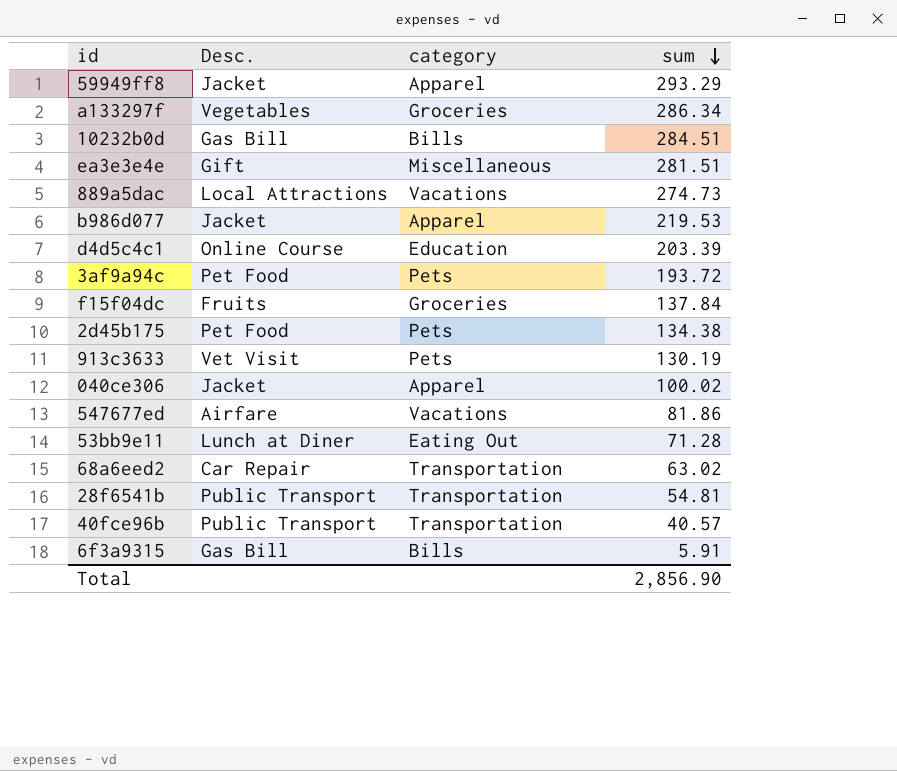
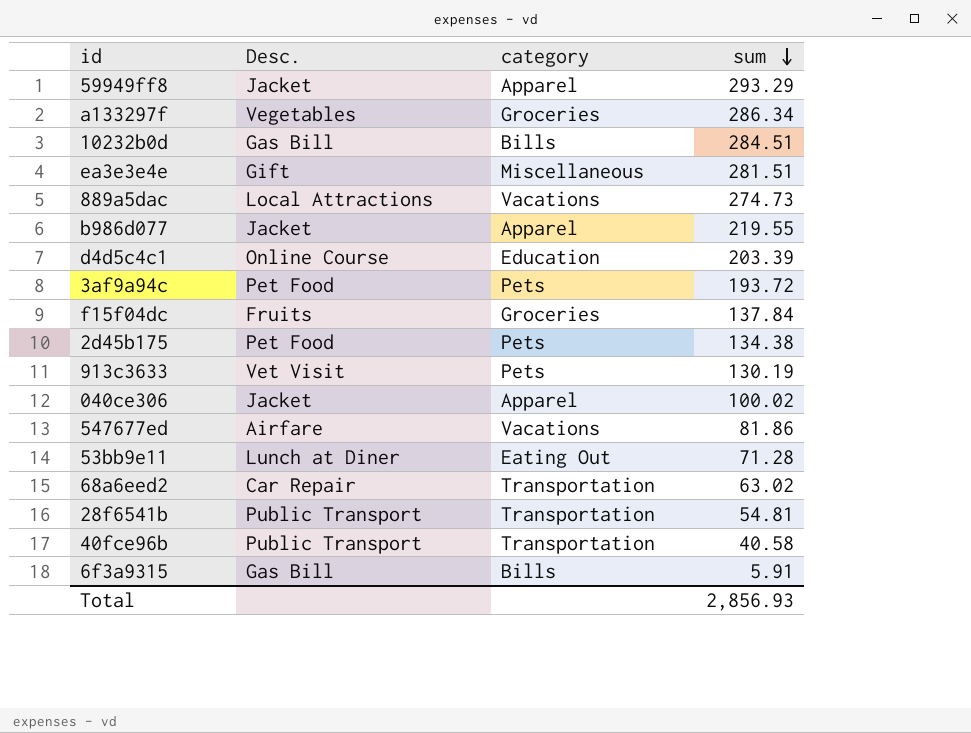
b986d077 | sum: 219.53 -> 219.55
40fce96b | sum: 40.57 -> 40.58
Total | sum: 2,856.90 -> 2,856.93

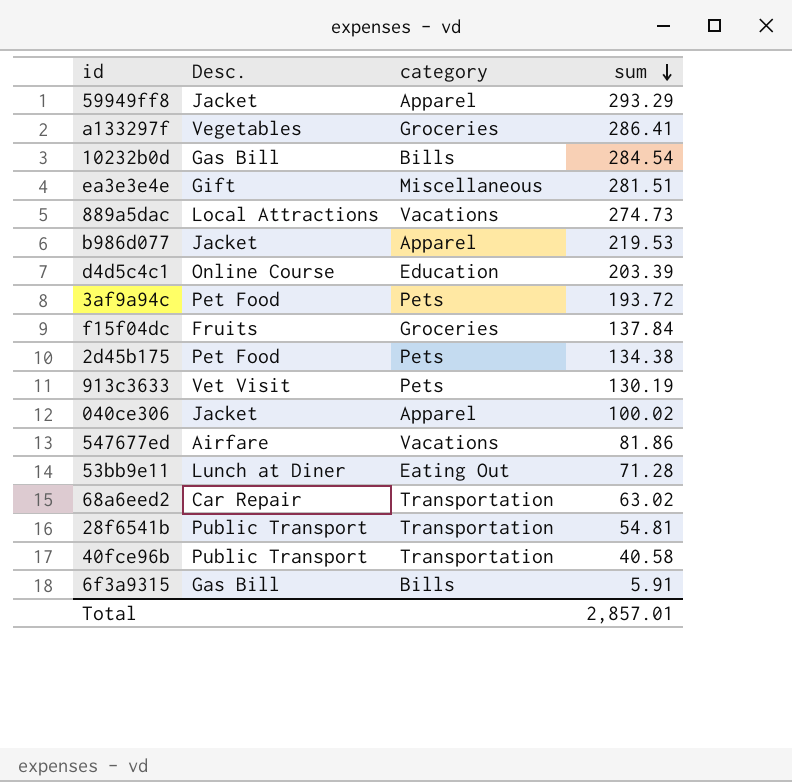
a133297f | sum: 286.34 -> 286.41
10232b0d | sum: 284.51 -> 284.54
b986d077 | sum: 219.55 -> 219.53
Total | sum: 2,856.93 -> 2,857.01

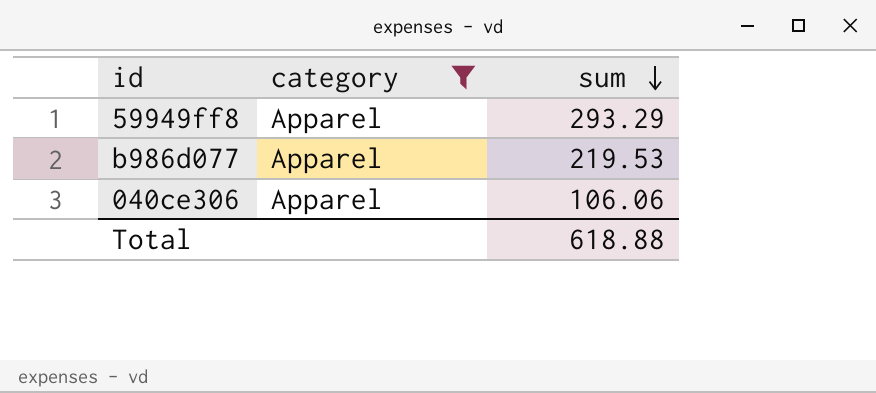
filter: none -> category = Apparel
column Desc. | position: 2 -> none
040ce306 | sum: 100.02 -> 106.06
Total | sum: 2,857.01 -> 618.88

